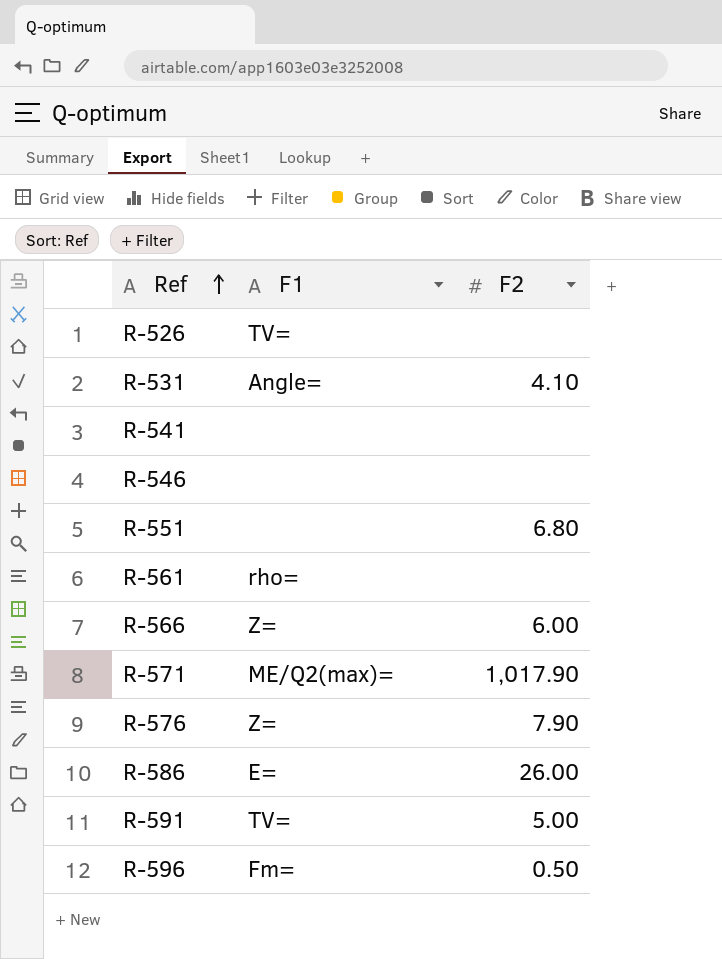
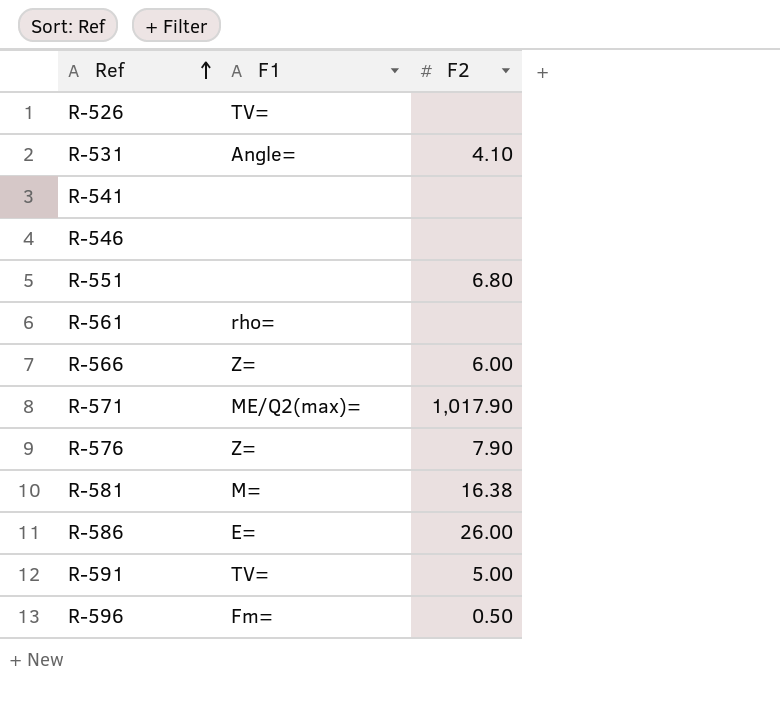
row R-581: none -> M= | 16.38

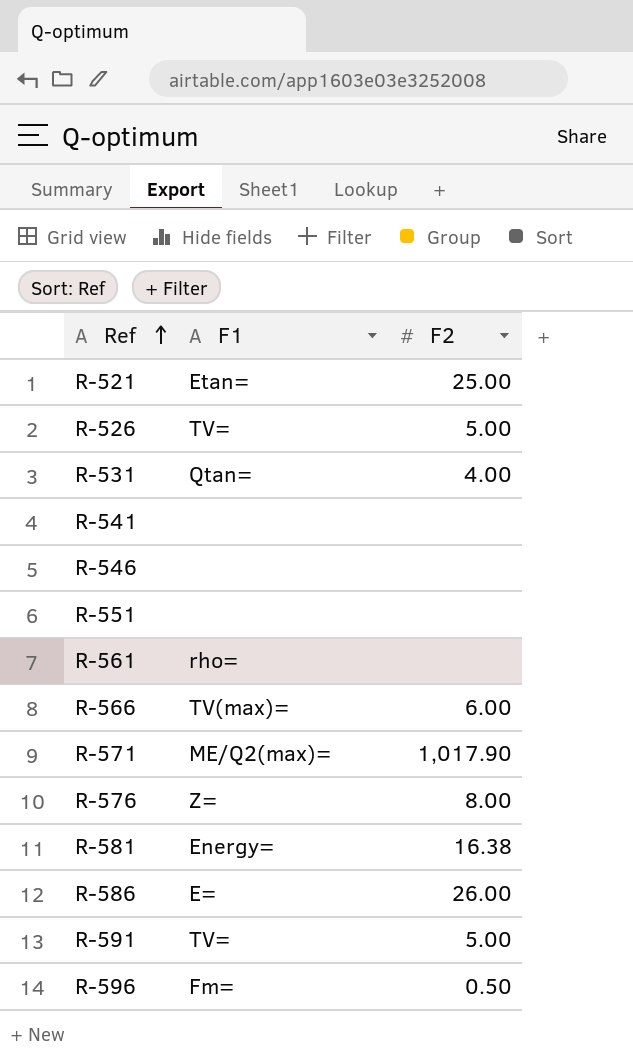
row R-521: none -> Etan= | 25.00
R-526 | F2: none -> 5.00
R-531 | F1: Angle= -> Qtan=
R-531 | F2: 4.10 -> 4.00
R-551 | F2: 6.80 -> none
R-566 | F1: Z= -> TV(max)=
R-576 | F2: 7.90 -> 8.00
R-581 | F1: M= -> Energy=

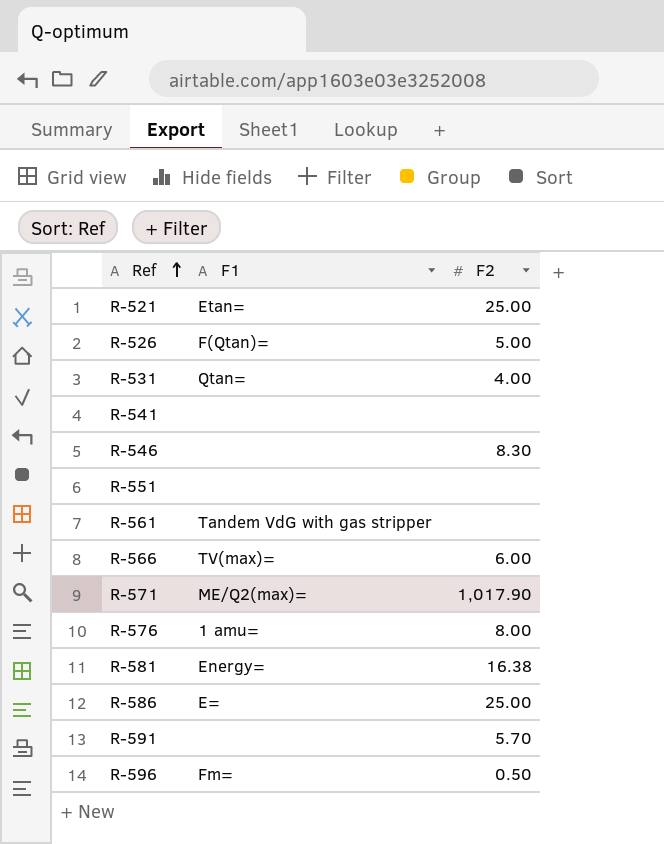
R-526 | F1: TV= -> F(Qtan)=
R-546 | F2: none -> 8.30
R-561 | F1: rho= -> Tandem VdG with gas stripper
R-576 | F1: Z= -> 1 amu=
R-586 | F2: 26.00 -> 25.00
R-591 | F1: TV= -> none
R-591 | F2: 5.00 -> 5.70

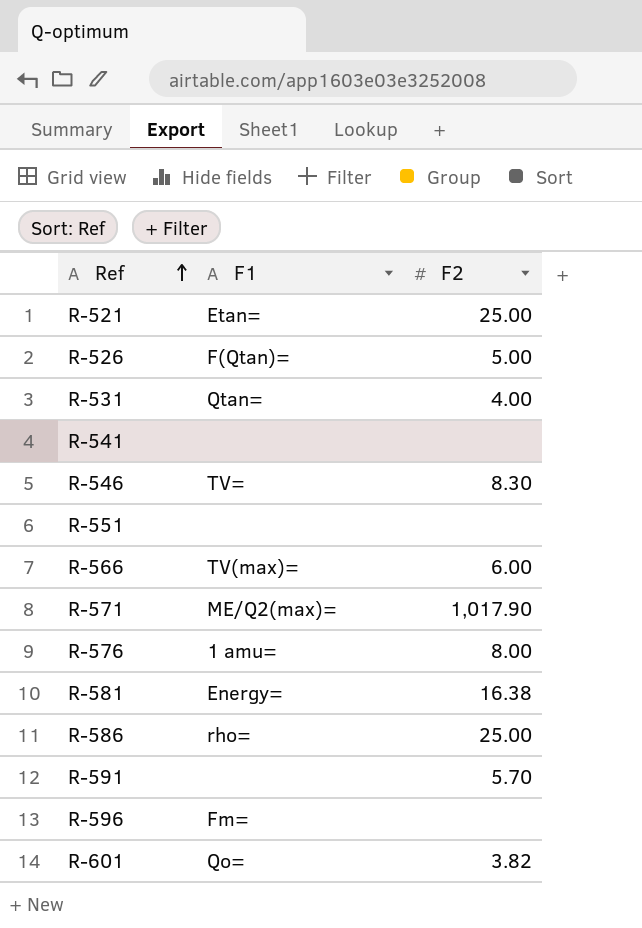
row R-561: Tandem VdG with gas stripper | none -> none
R-546 | F1: none -> TV=
R-586 | F1: E= -> rho=
R-596 | F2: 0.50 -> none
row R-601: none -> Qo= | 3.82

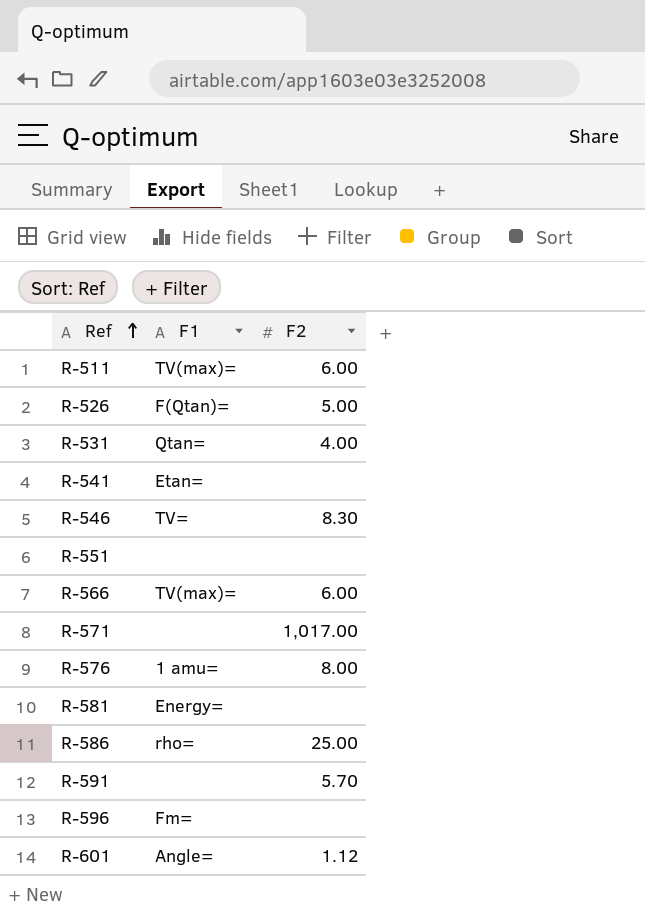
row R-521: Etan= | 25.00 -> none
row R-511: none -> TV(max)= | 6.00
R-541 | F1: none -> Etan=
R-571 | F1: ME/Q2(max)= -> none
R-571 | F2: 1,017.90 -> 1,017.00
R-581 | F2: 16.38 -> none
R-601 | F1: Qo= -> Angle=
R-601 | F2: 3.82 -> 1.12

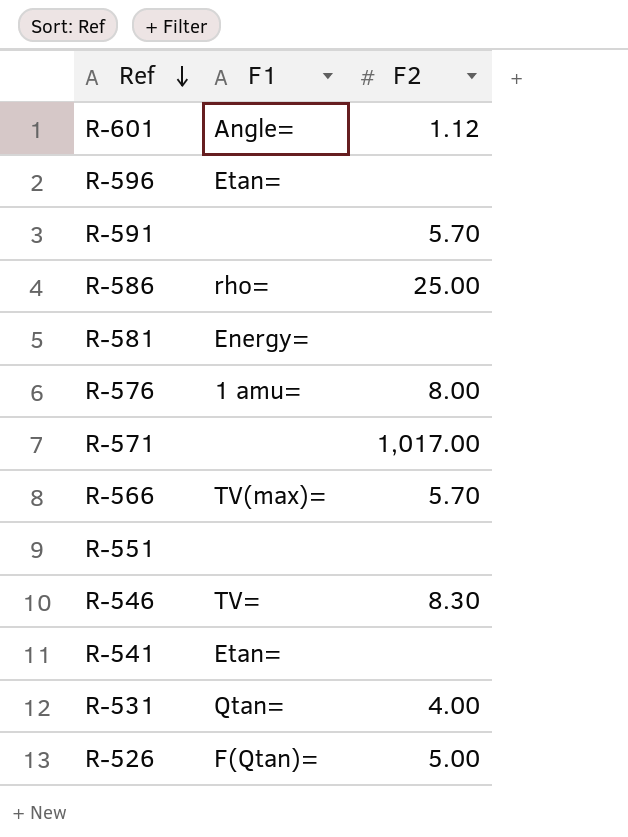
row order: Ref ascending -> Ref descending
row R-511: TV(max)= | 6.00 -> none
R-596 | F1: Fm= -> Etan=
R-566 | F2: 6.00 -> 5.70

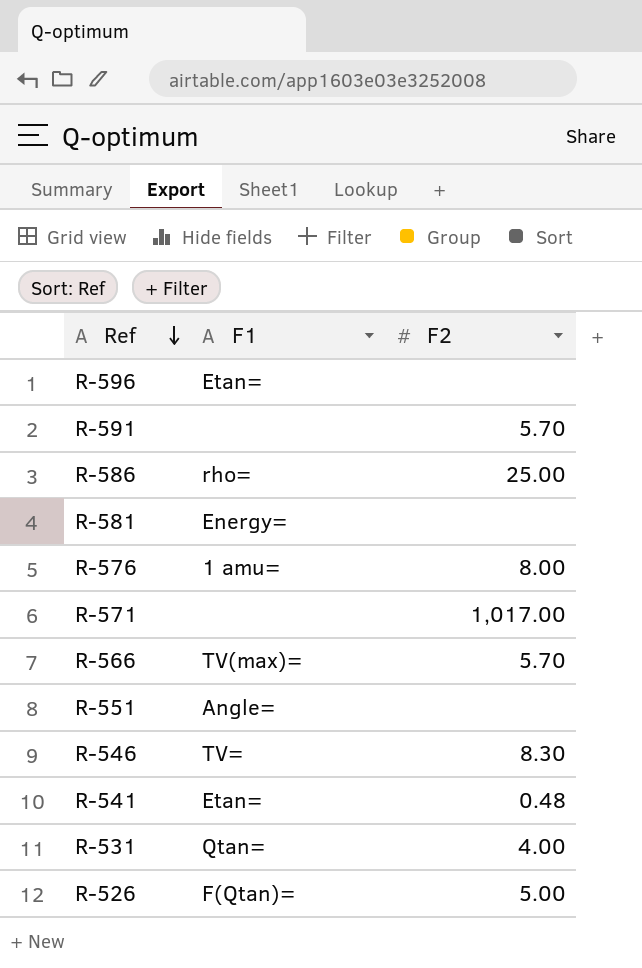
row R-601: Angle= | 1.12 -> none
R-551 | F1: none -> Angle=
R-541 | F2: none -> 0.48

